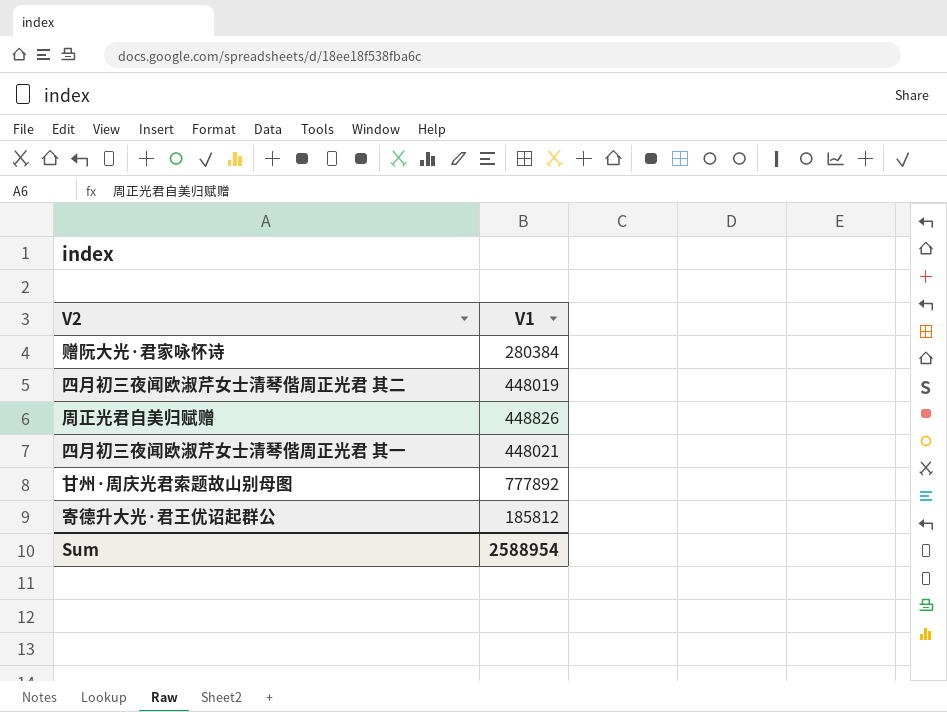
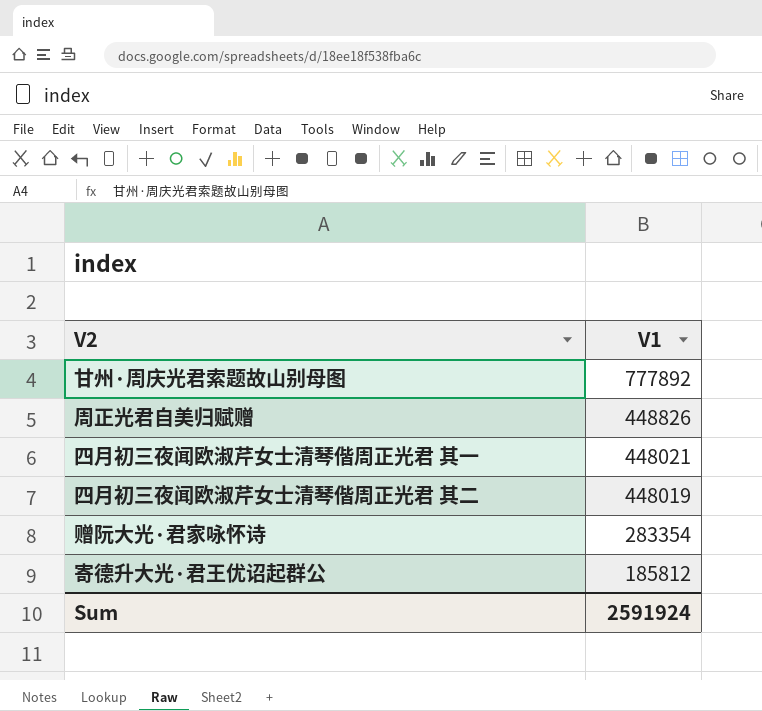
row order: none -> V1 descending
赠阮大光·君家咏怀诗 | V1: 280384 -> 283354
Sum | V1: 2588954 -> 2591924

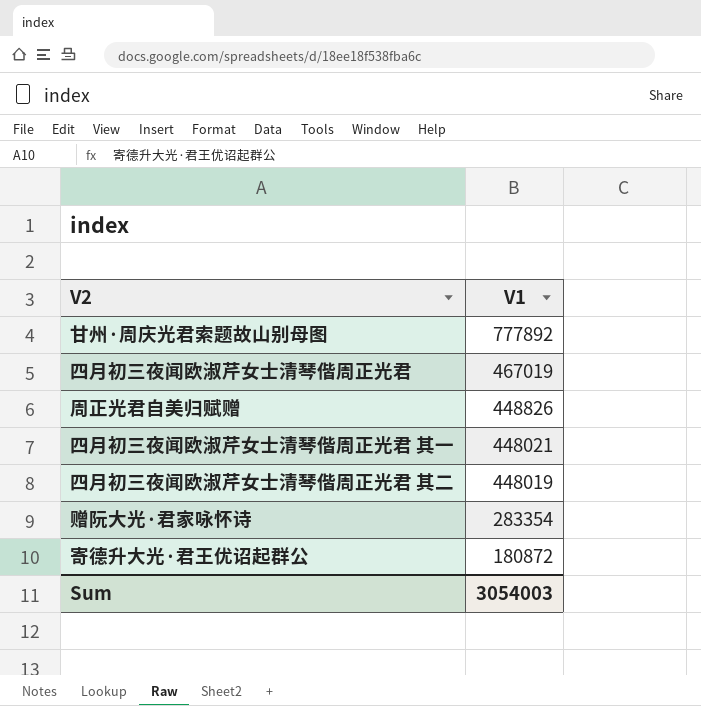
row 四月初三夜闻欧淑芹女士清琴偕周正光君: none -> 467019
寄德升大光·君王优诏起群公 | V1: 185812 -> 180872
Sum | V1: 2591924 -> 3054003

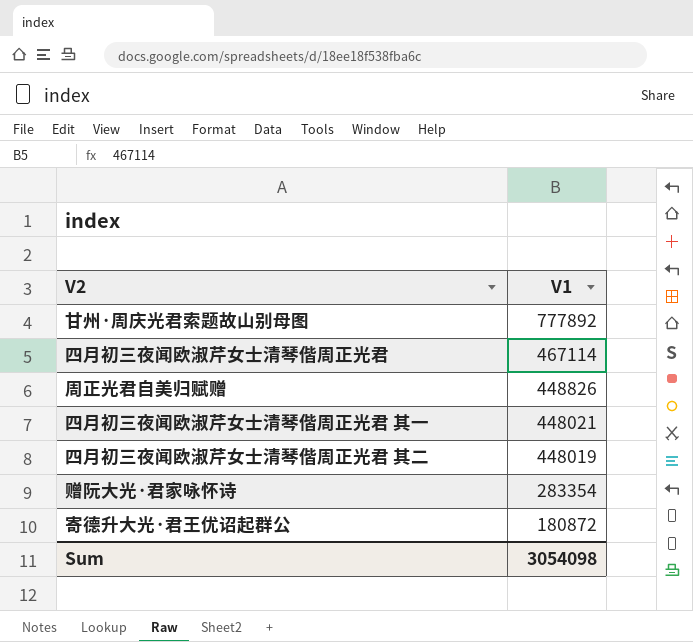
四月初三夜闻欧淑芹女士清琴偕周正光君 | V1: 467019 -> 467114
Sum | V1: 3054003 -> 3054098

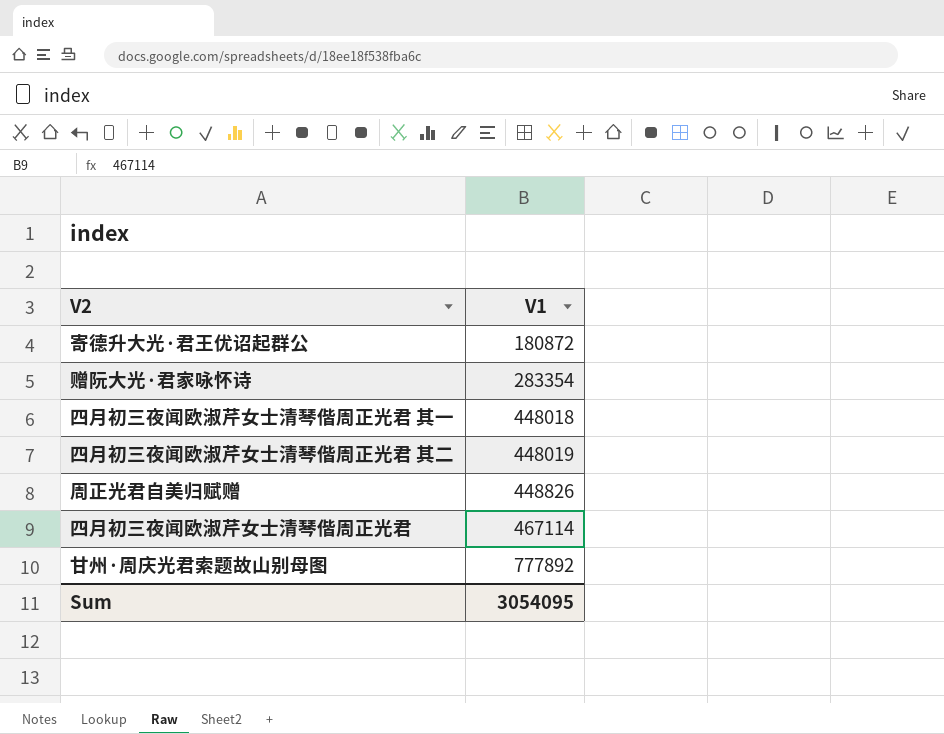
row order: V1 descending -> V1 ascending
四月初三夜闻欧淑芹女士清琴偕周正光君 其一 | V1: 448021 -> 448018
Sum | V1: 3054098 -> 3054095

